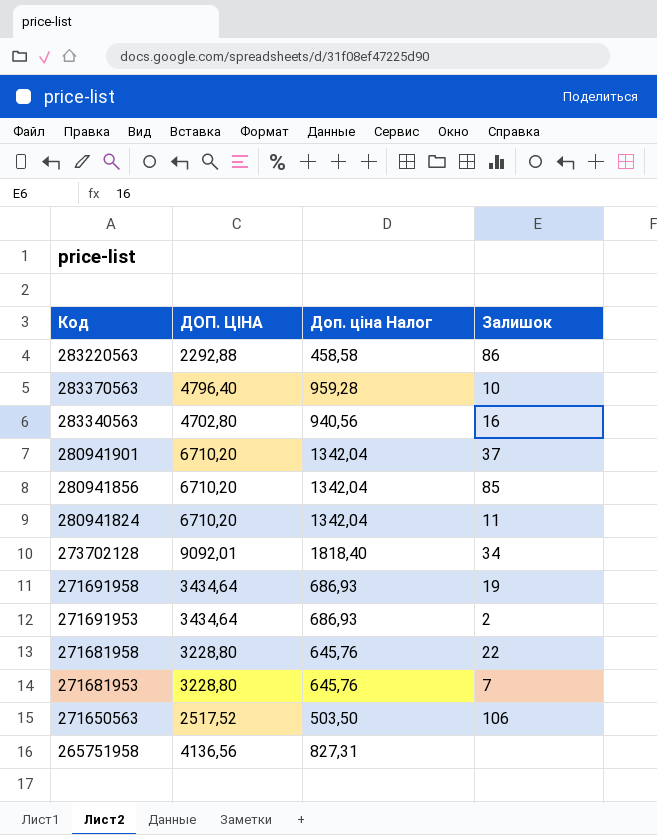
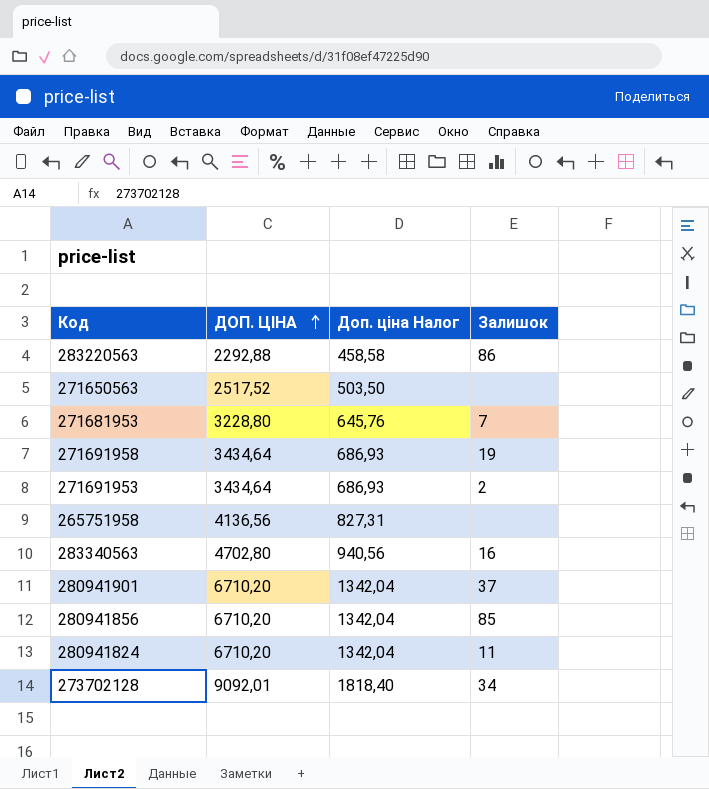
row order: none -> ДОП. ЦІНА ascending
row 283370563: 4796,40 | 959,28 | 10 -> none
row 271681958: 3228,80 | 645,76 | 22 -> none
271650563 | Залишок: 106 -> none

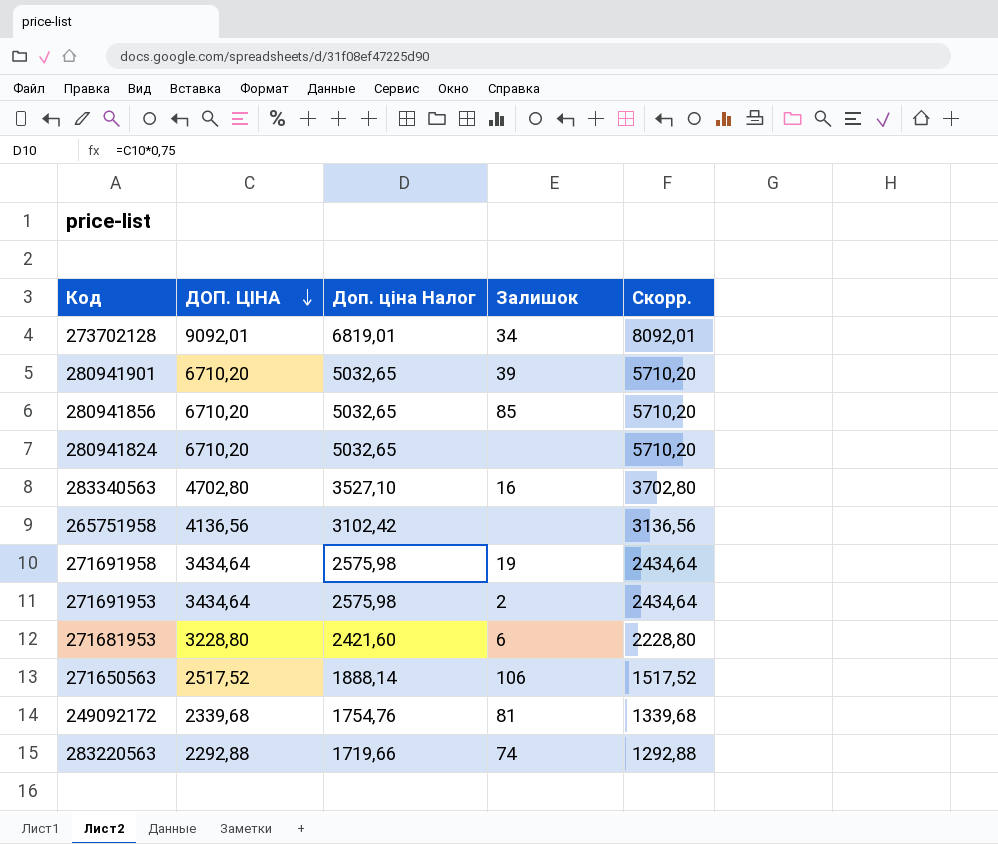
row order: ДОП. ЦІНА ascending -> ДОП. ЦІНА descending
column Доп. ціна Налог | formula: [ДОП. ЦІНА] * 0,2 -> [ДОП. ЦІНА] * 0,75
column Скорр. | formula: none -> [ДОП. ЦІНА] - 1000
280941901 | Залишок: 37 -> 39
280941824 | Залишок: 11 -> none
271681953 | Залишок: 7 -> 6
271650563 | Залишок: none -> 106
row 249092172: none -> 2339,68 | 1754,76 | 81 | 1339,68
283220563 | Залишок: 86 -> 74

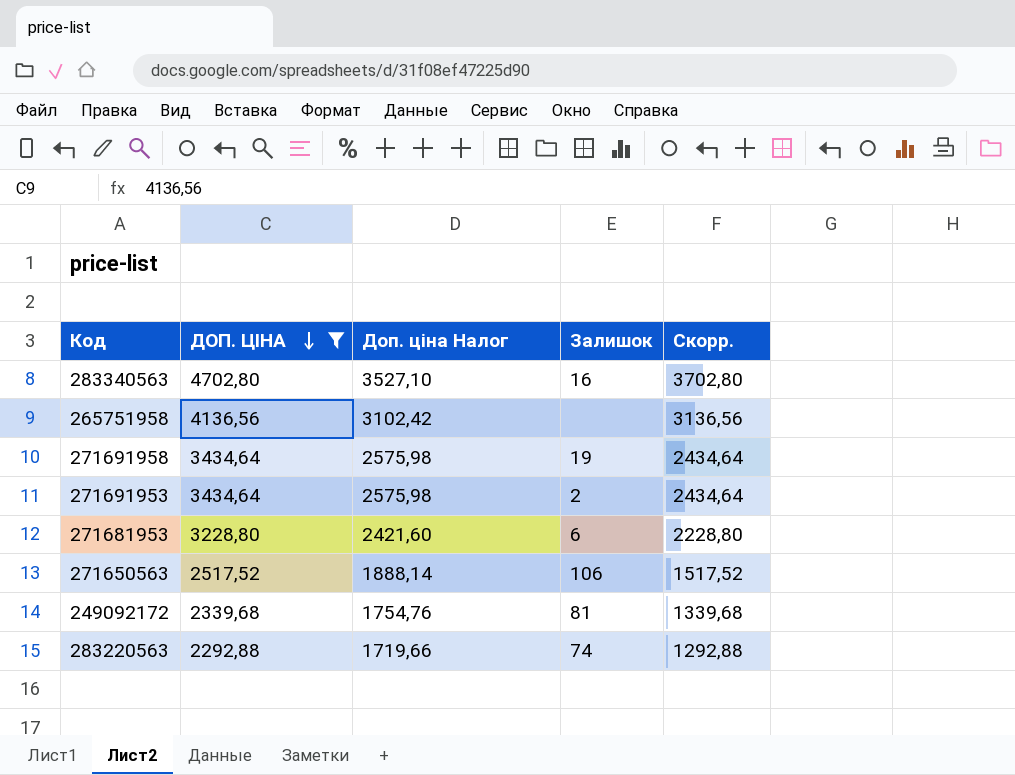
filter: none -> ДОП. ЦІНА <= 4702,80

